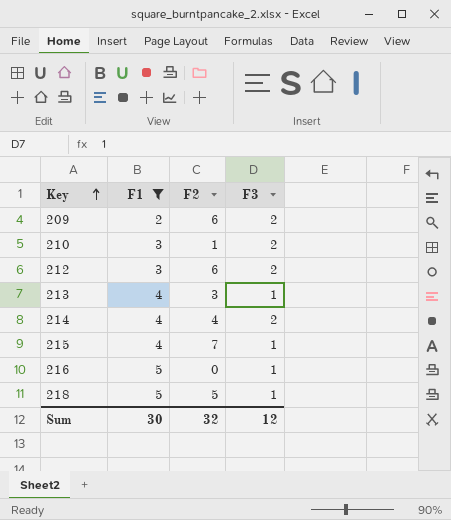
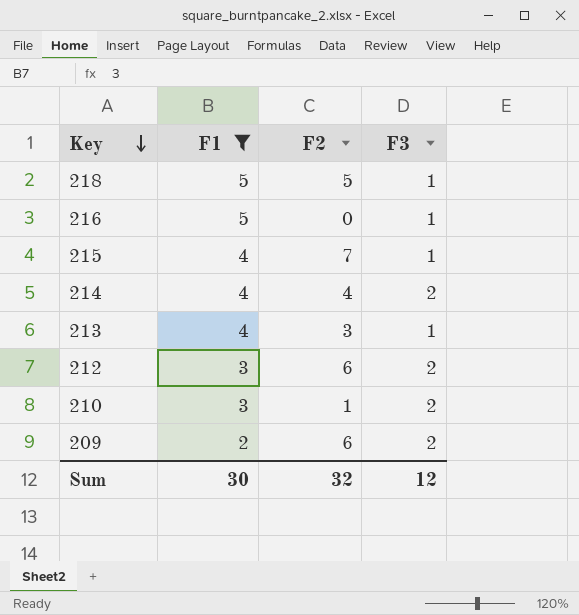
row order: Key ascending -> Key descending

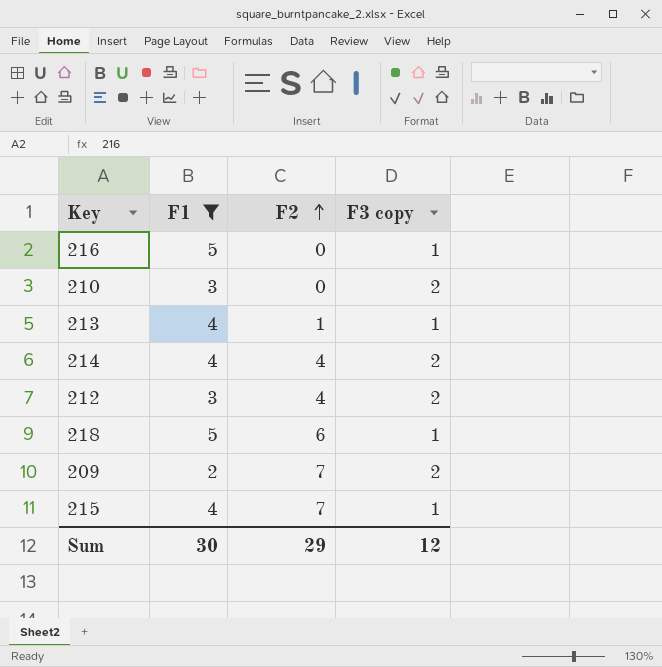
row order: Key descending -> F2 ascending
column name: F3 -> F3 copy
210 | F2: 1 -> 0
213 | F2: 3 -> 1
212 | F2: 6 -> 4
218 | F2: 5 -> 6
209 | F2: 6 -> 7
Sum | F2: 32 -> 29

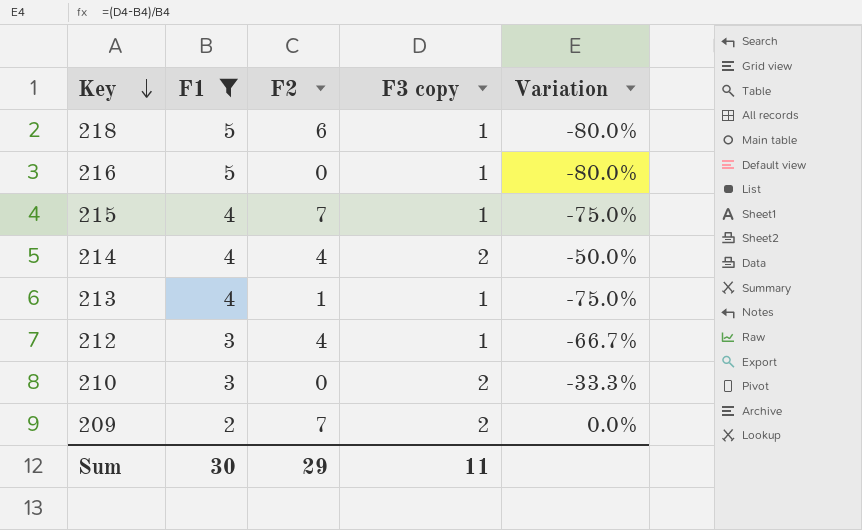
row order: F2 ascending -> Key descending
column Variation | formula: none -> ([F3 copy] - [F1]) / [F1]
212 | F3 copy: 2 -> 1
Sum | F3 copy: 12 -> 11

